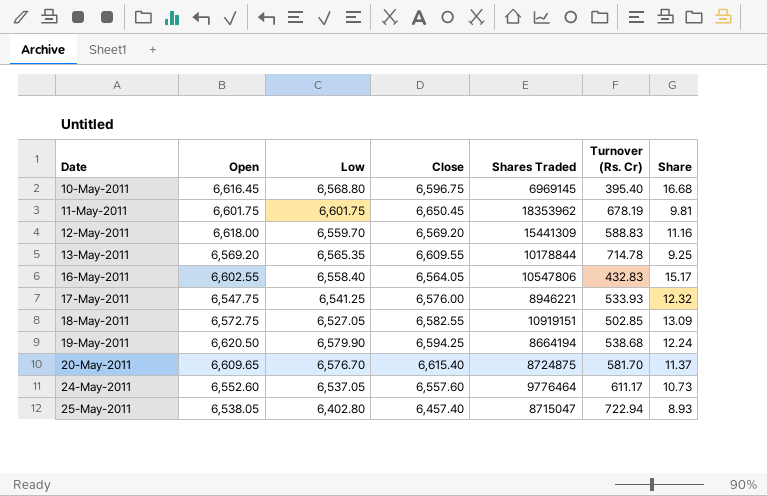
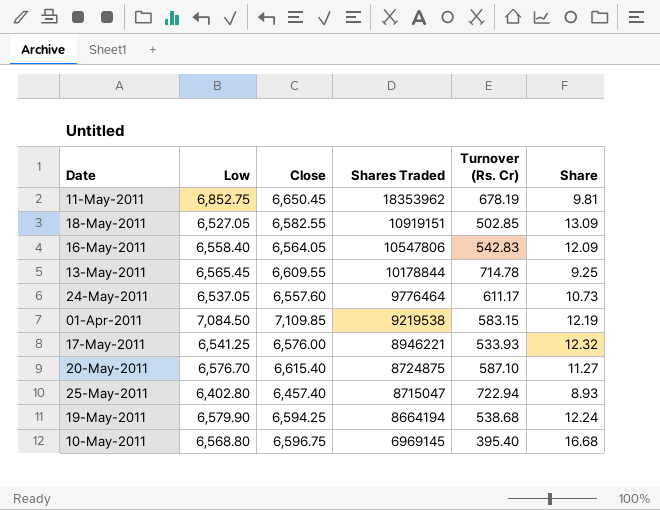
row order: Date ascending -> Shares Traded descending
column Open | position: 2 -> none
row 12-May-2011: 6,618.00 | 6,559.70 | 6,569.20 | 15441309 | 588.83 | 11.16 -> none
11-May-2011 | Low: 6,601.75 -> 6,852.75
16-May-2011 | Turnover (Rs. Cr): 432.83 -> 542.83
16-May-2011 | Share: 15.17 -> 12.09
13-May-2011 | Low: 6,565.35 -> 6,565.45
row 01-Apr-2011: none -> 7,084.50 | 7,109.85 | 9219538 | 583.15 | 12.19
20-May-2011 | Turnover (Rs. Cr): 581.70 -> 587.10
20-May-2011 | Share: 11.37 -> 11.27

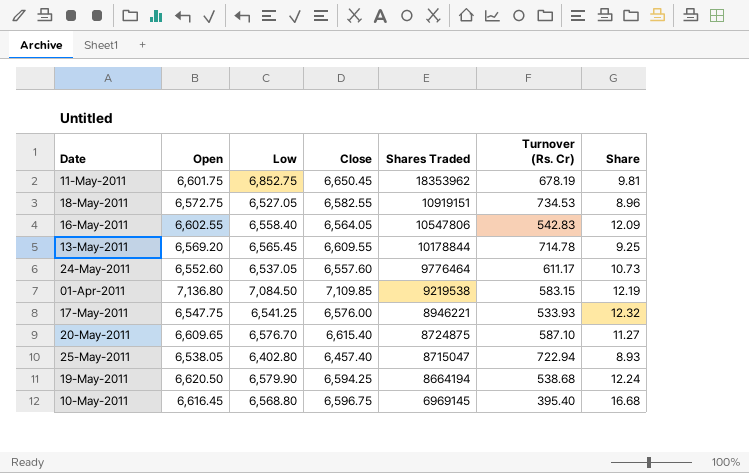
column Open | position: none -> 2
18-May-2011 | Turnover (Rs. Cr): 502.85 -> 734.53
18-May-2011 | Share: 13.09 -> 8.96

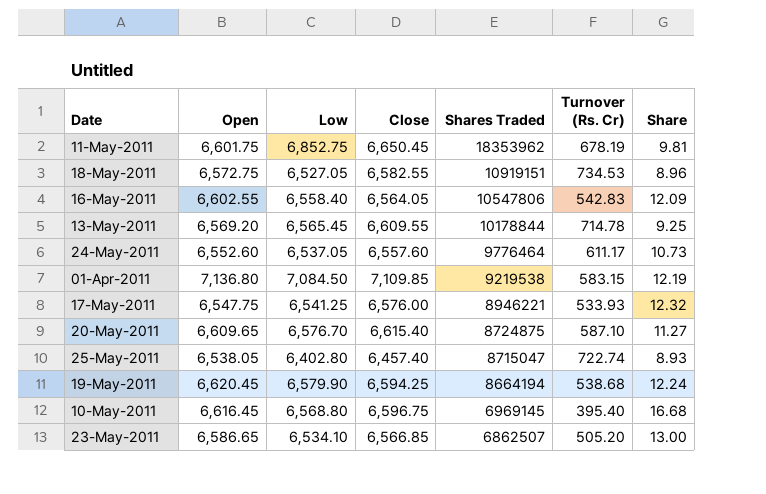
25-May-2011 | Turnover (Rs. Cr): 722.94 -> 722.74
19-May-2011 | Open: 6,620.50 -> 6,620.45
row 23-May-2011: none -> 6,586.65 | 6,534.10 | 6,566.85 | 6862507 | 505.20 | 13.00

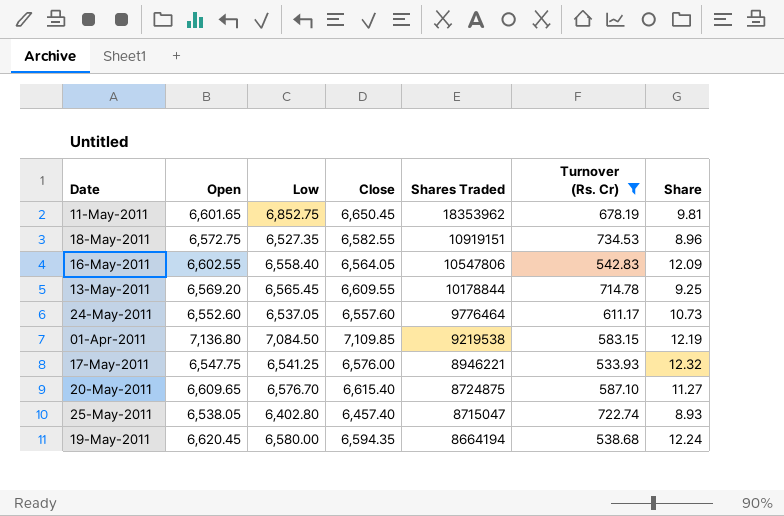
filter: none -> Turnover (Rs. Cr) >= 533.93
11-May-2011 | Open: 6,601.75 -> 6,601.65
18-May-2011 | Low: 6,527.05 -> 6,527.35
19-May-2011 | Low: 6,579.90 -> 6,580.00
19-May-2011 | Close: 6,594.25 -> 6,594.35

